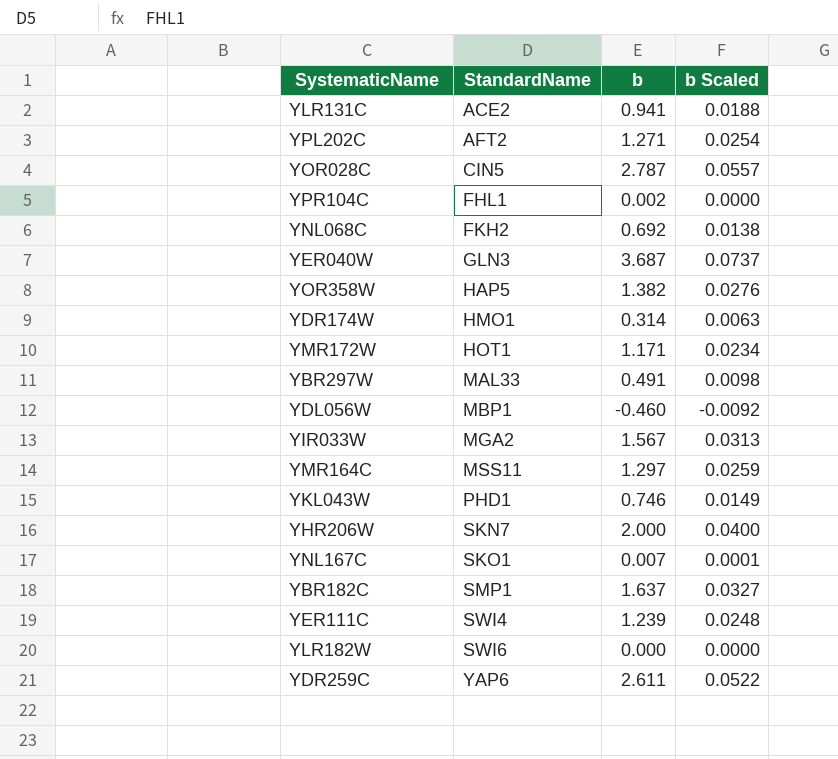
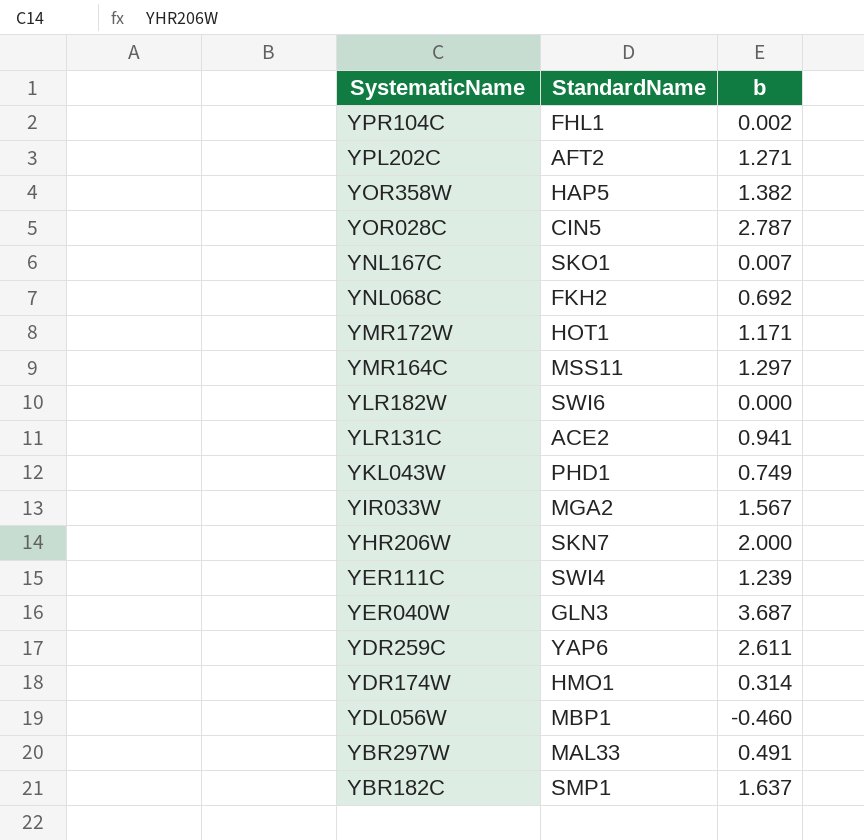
row order: StandardName ascending -> SystematicName descending
column b Scaled | formula: [b] * 0.02 -> none
YKL043W | b: 0.746 -> 0.749

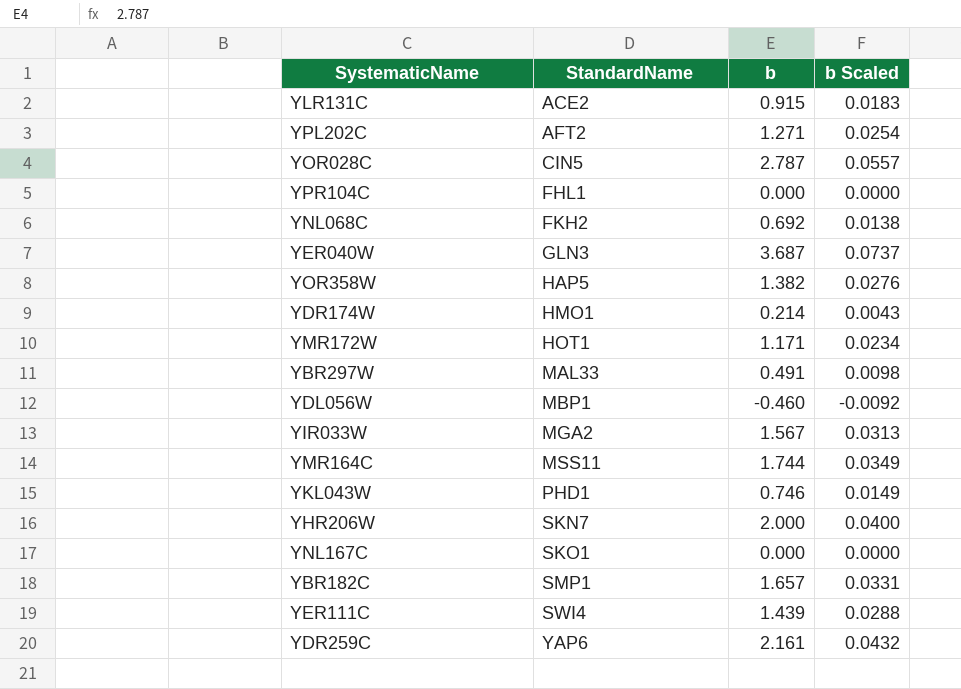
row order: SystematicName descending -> StandardName ascending
column b Scaled | formula: none -> [b] * 0.02
row YLR182W: SWI6 | 0.000 -> none
YLR131C | b: 0.941 -> 0.915
YPR104C | b: 0.002 -> 0.000
YDR174W | b: 0.314 -> 0.214
YMR164C | b: 1.297 -> 1.744
YKL043W | b: 0.749 -> 0.746
YNL167C | b: 0.007 -> 0.000
YBR182C | b: 1.637 -> 1.657
YER111C | b: 1.239 -> 1.439
YDR259C | b: 2.611 -> 2.161

